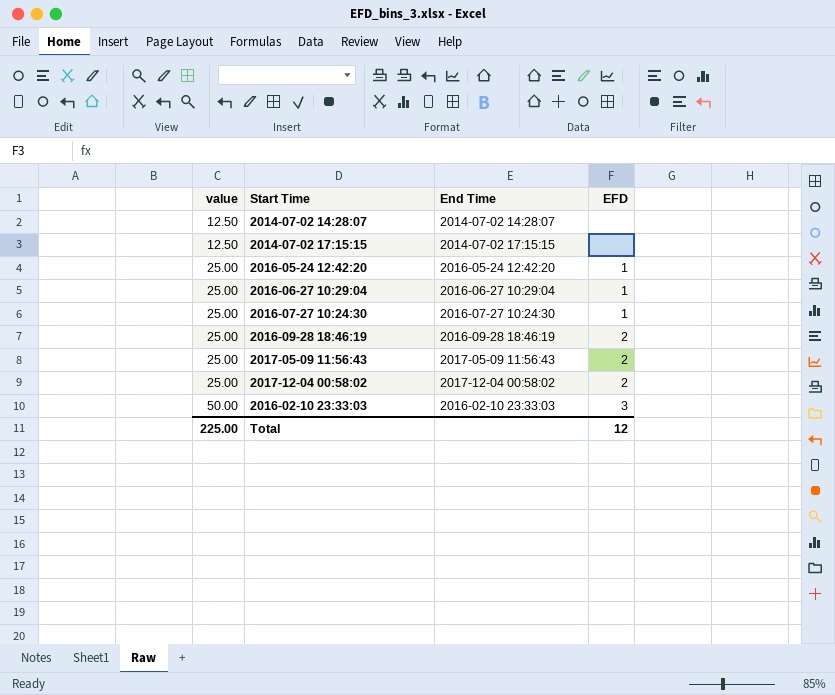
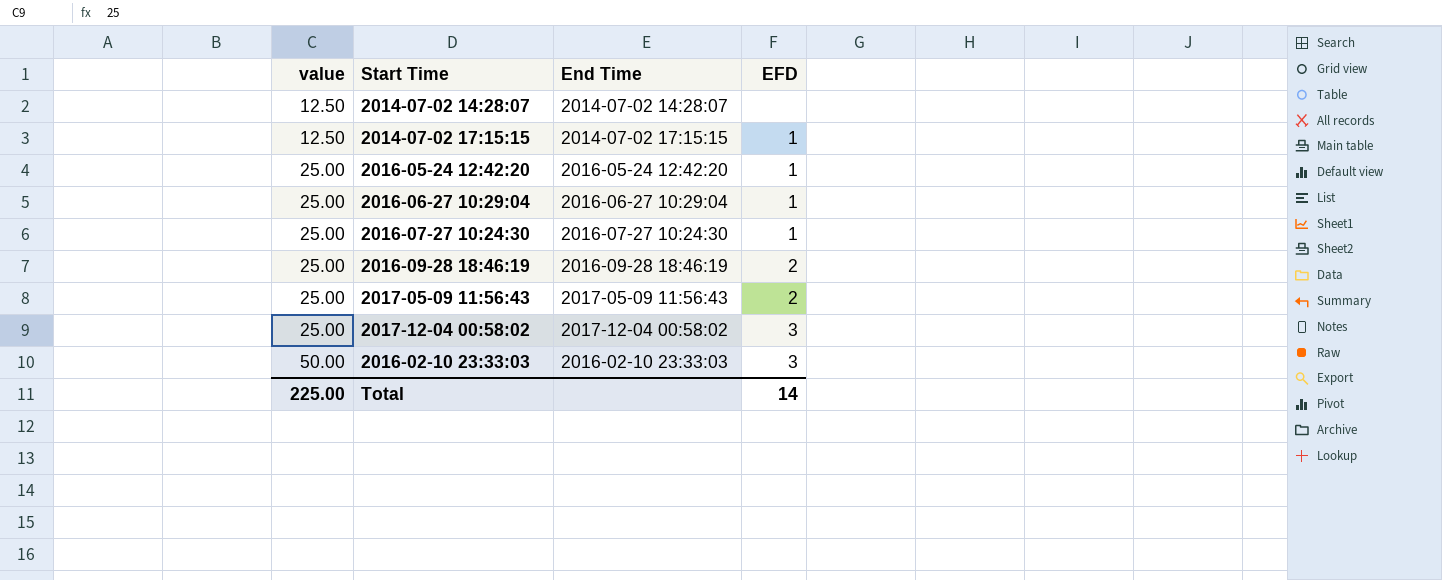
2014-07-02 17:15:15 | EFD: none -> 1
2017-12-04 00:58:02 | EFD: 2 -> 3
Total | EFD: 12 -> 14

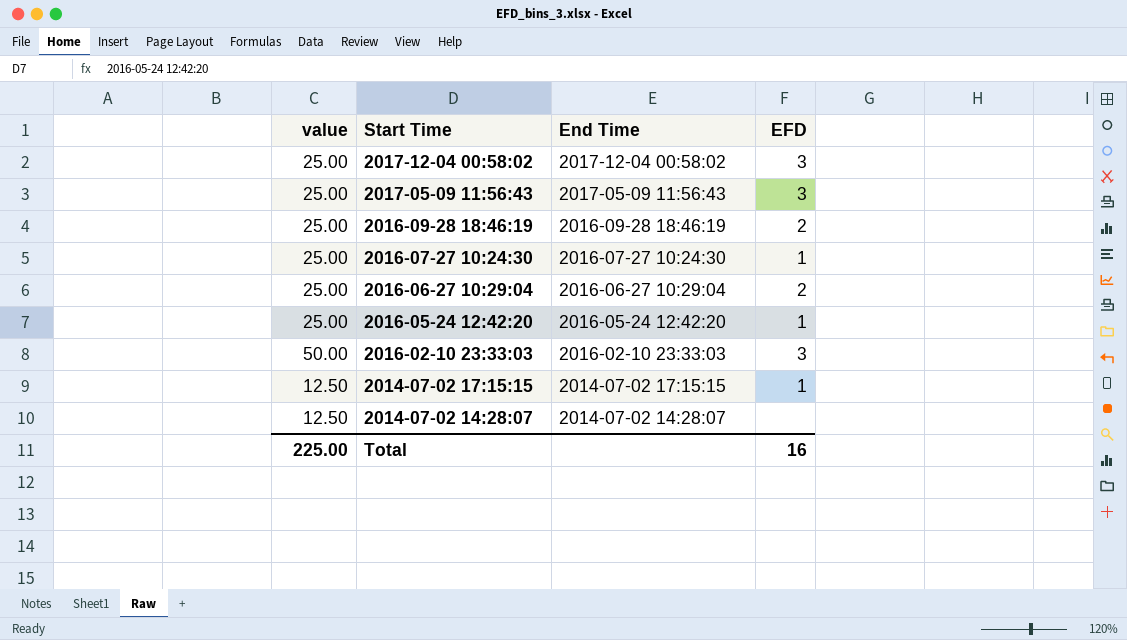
row order: value ascending -> Start Time descending
2017-05-09 11:56:43 | EFD: 2 -> 3
2016-06-27 10:29:04 | EFD: 1 -> 2
Total | EFD: 14 -> 16

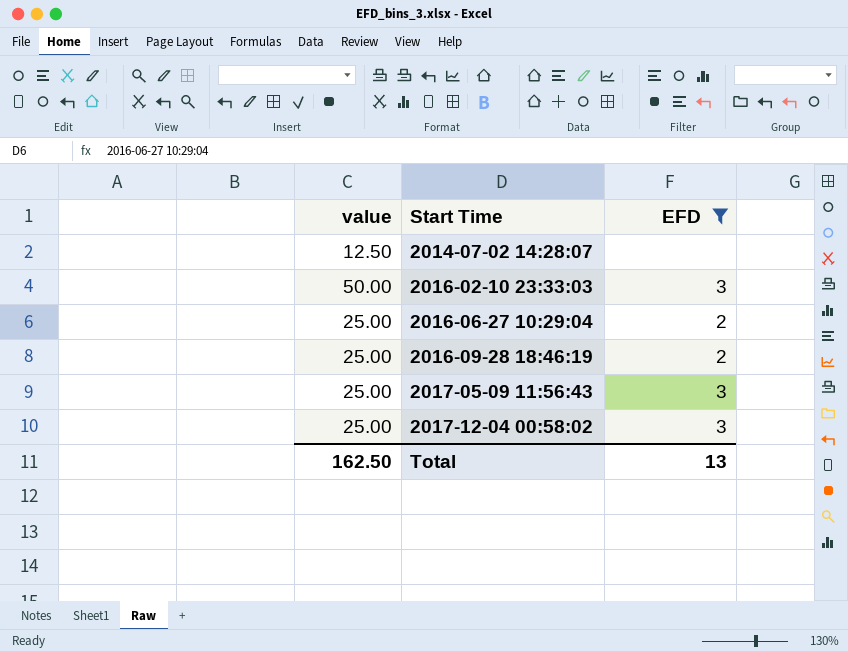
filter: none -> EFD != 1
row order: Start Time descending -> Start Time ascending
column End Time | position: 3 -> none
Total | value: 225.00 -> 162.50
Total | EFD: 16 -> 13

